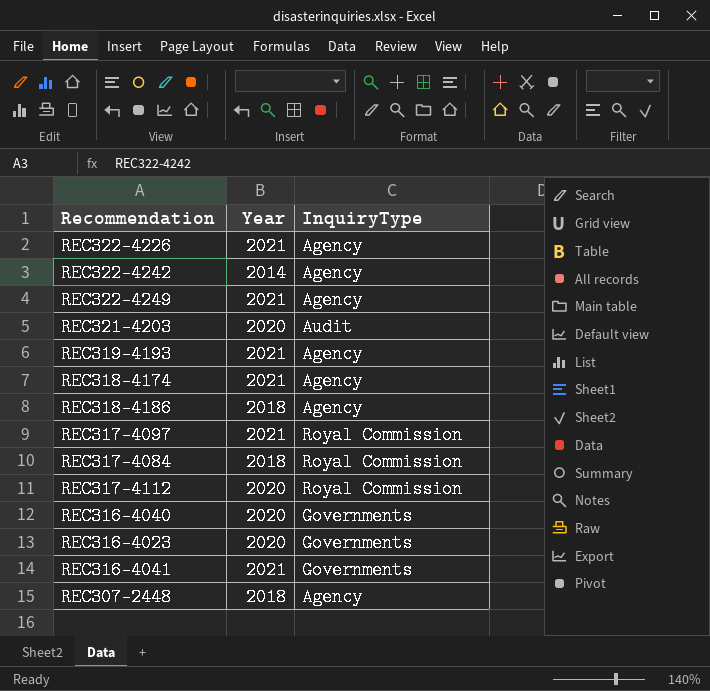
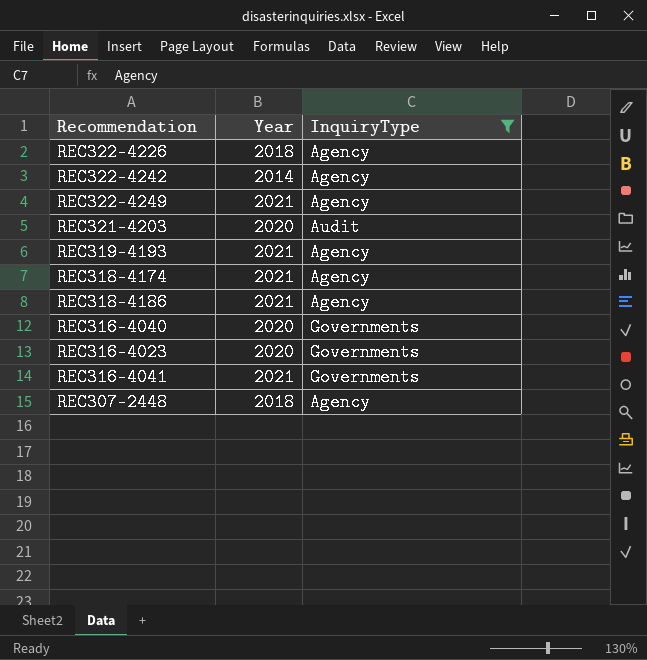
filter: none -> InquiryType != Royal Commission
REC322-4226 | Year: 2021 -> 2018
REC318-4186 | Year: 2018 -> 2021

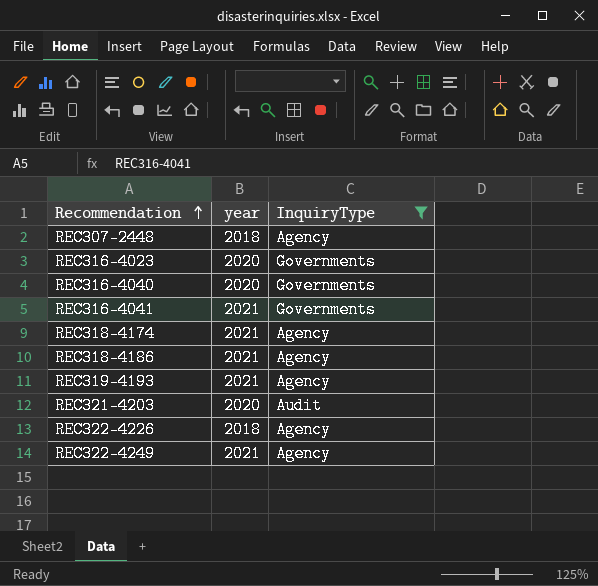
row order: none -> Recommendation ascending
column name: Year -> year
row REC322-4242: 2014 | Agency -> none

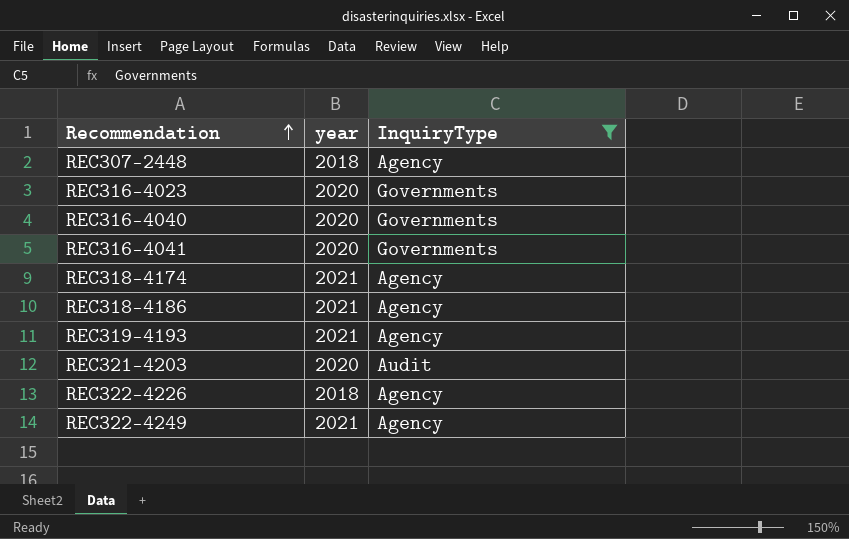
REC316-4041 | year: 2021 -> 2020

